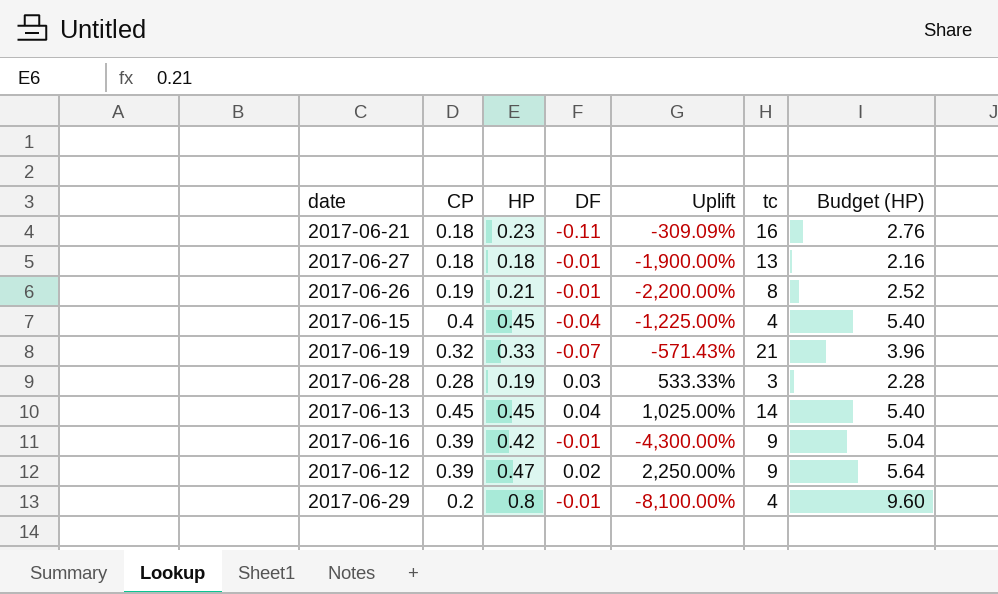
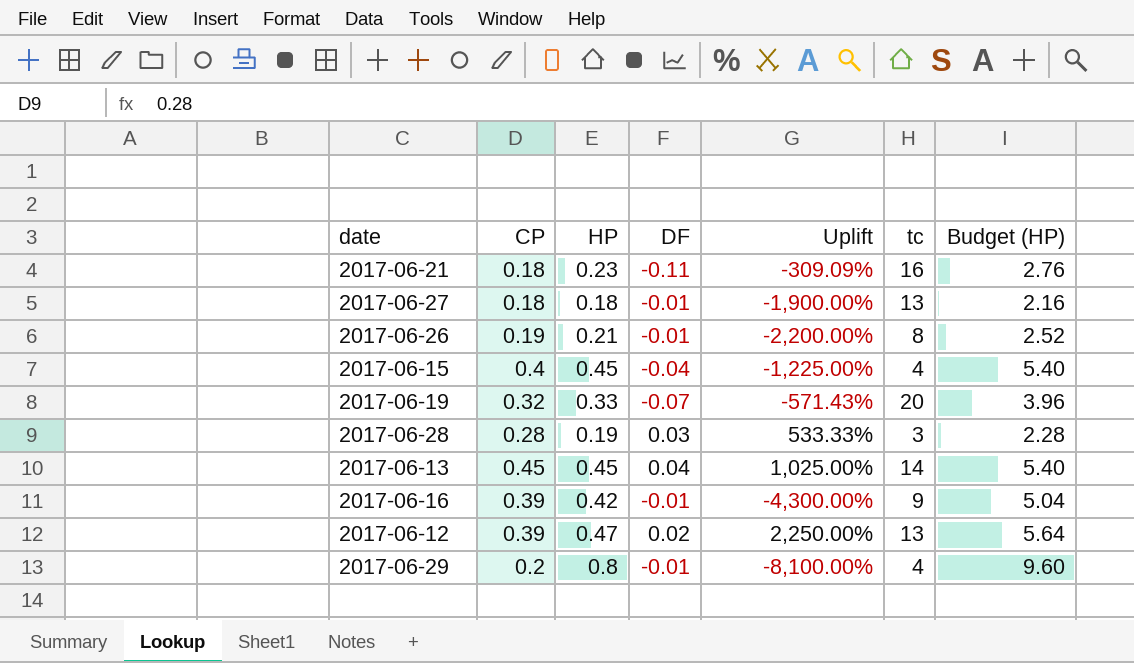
2017-06-19 | tc: 21 -> 20
2017-06-12 | tc: 9 -> 13

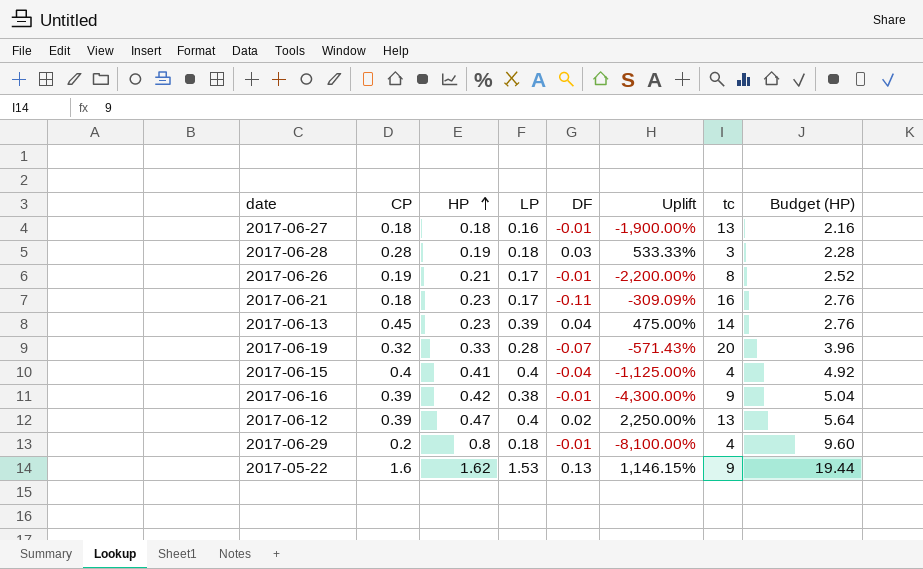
row order: none -> HP ascending
column LP | position: none -> 4
2017-06-13 | HP: 0.45 -> 0.23
2017-06-13 | Uplift: 1,025.00% -> 475.00%
2017-06-13 | Budget (HP): 5.40 -> 2.76
2017-06-15 | HP: 0.45 -> 0.41
2017-06-15 | Uplift: -1,225.00% -> -1,125.00%
2017-06-15 | Budget (HP): 5.40 -> 4.92
row 2017-05-22: none -> 1.6 | 1.62 | 1.53 | 0.13 | 1,146.15% | 9 | 19.44

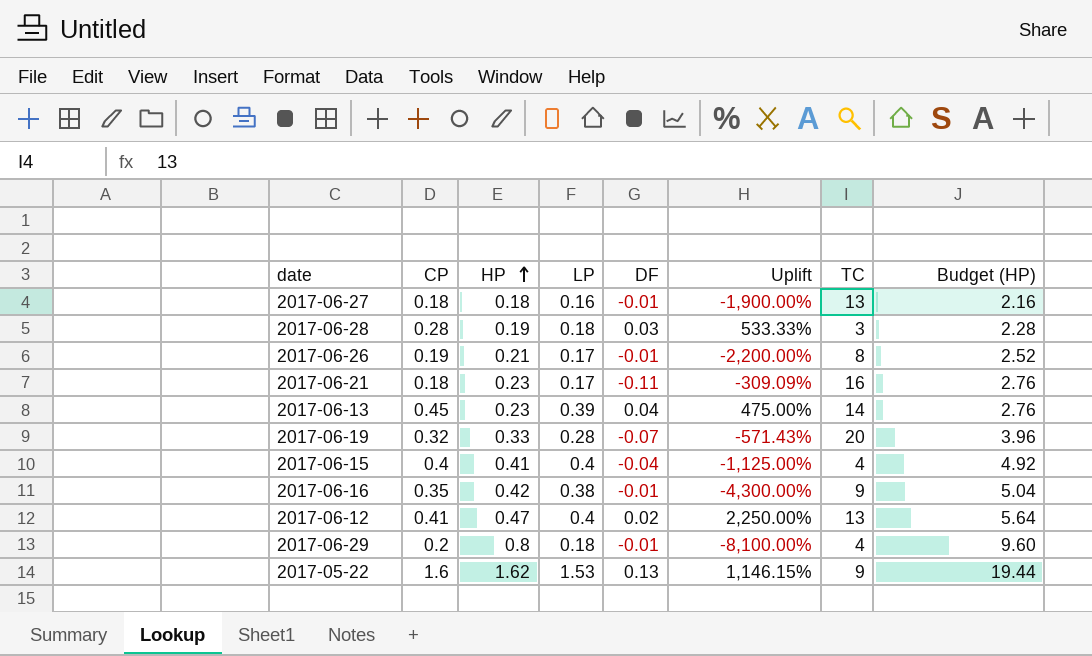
column name: tc -> TC
2017-06-16 | CP: 0.39 -> 0.35
2017-06-12 | CP: 0.39 -> 0.41

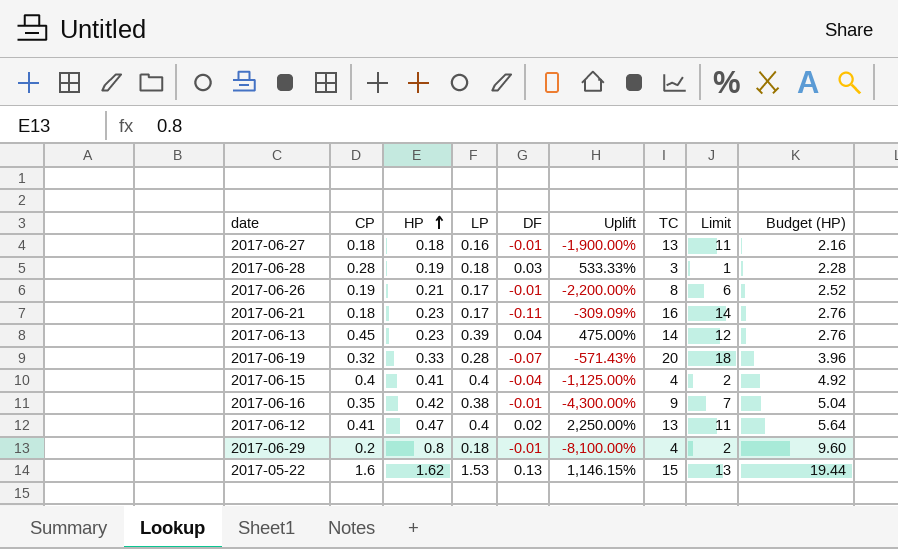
column Limit | formula: none -> [TC] - 2
2017-05-22 | TC: 9 -> 15

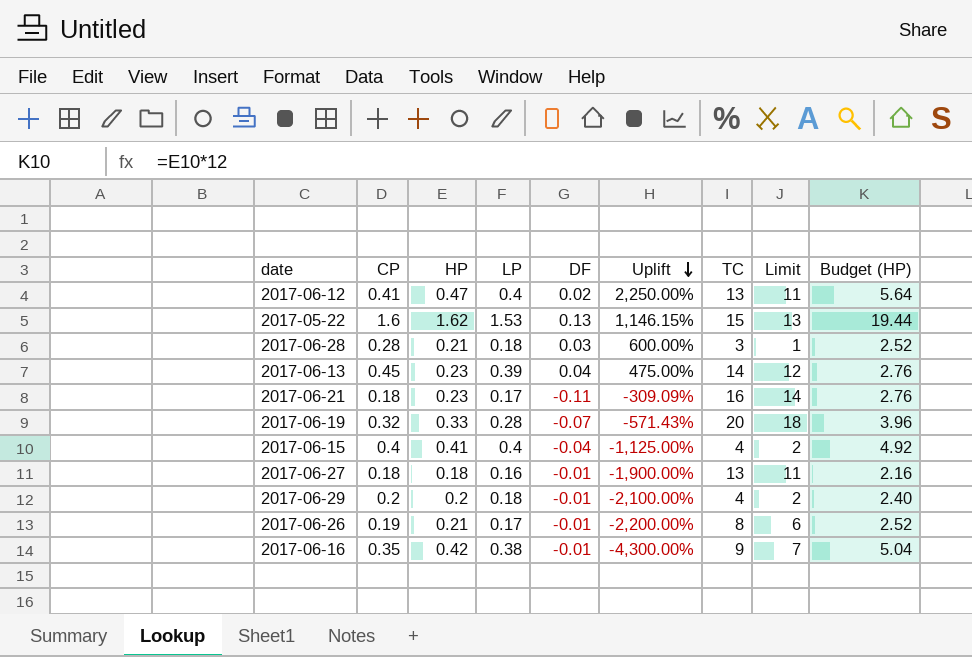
row order: HP ascending -> Uplift descending
2017-06-28 | HP: 0.19 -> 0.21
2017-06-28 | Uplift: 533.33% -> 600.00%
2017-06-28 | Budget (HP): 2.28 -> 2.52
2017-06-29 | HP: 0.8 -> 0.2
2017-06-29 | Uplift: -8,100.00% -> -2,100.00%
2017-06-29 | Budget (HP): 9.60 -> 2.40

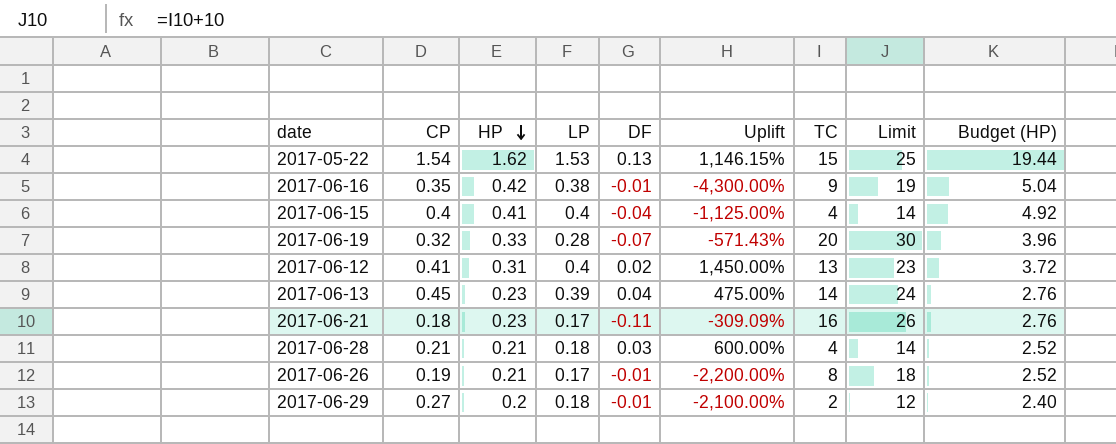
row order: Uplift descending -> HP descending
column Limit | formula: [TC] - 2 -> [TC] + 10
row 2017-06-27: 0.18 | 0.18 | 0.16 | -0.01 | -1,900.00% | 13 | 11 | 2.16 -> none
2017-05-22 | CP: 1.6 -> 1.54
2017-06-12 | HP: 0.47 -> 0.31
2017-06-12 | Uplift: 2,250.00% -> 1,450.00%
2017-06-12 | Budget (HP): 5.64 -> 3.72
2017-06-28 | CP: 0.28 -> 0.21
2017-06-28 | TC: 3 -> 4
2017-06-29 | CP: 0.2 -> 0.27
2017-06-29 | TC: 4 -> 2

